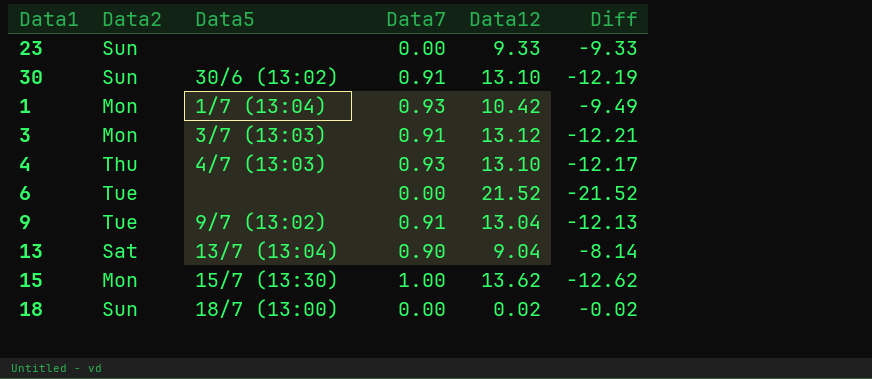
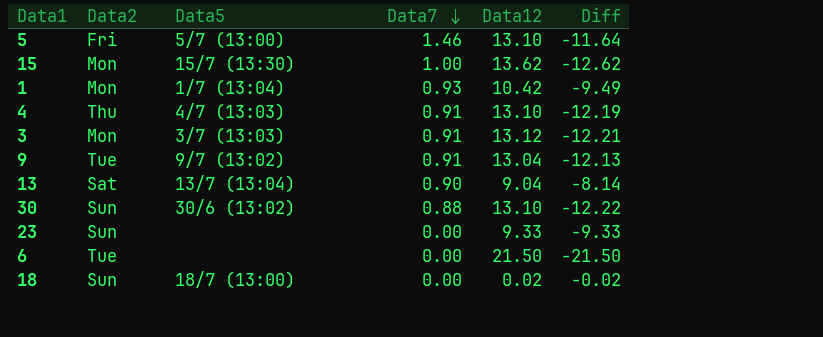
row order: none -> Data7 descending
row 5: none -> Fri | 5/7 (13:00) | 1.46 | 13.10 | -11.64
4 | Data7: 0.93 -> 0.91
4 | Diff: -12.17 -> -12.19
30 | Data7: 0.91 -> 0.88
30 | Diff: -12.19 -> -12.22
6 | Data12: 21.52 -> 21.50
6 | Diff: -21.52 -> -21.50

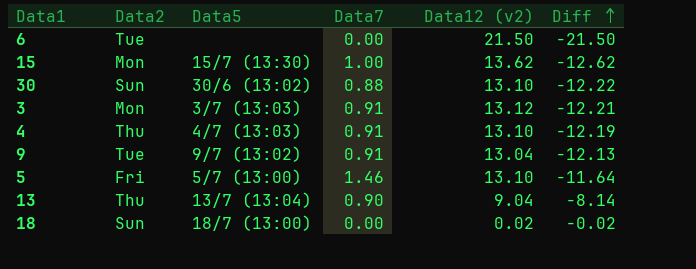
row order: Data7 descending -> Diff ascending
column name: Data12 -> Data12 (v2)
row 1: Mon | 1/7 (13:04) | 0.93 | 10.42 | -9.49 -> none
row 23: Sun | none | 0.00 | 9.33 | -9.33 -> none
13 | Data2: Sat -> Thu

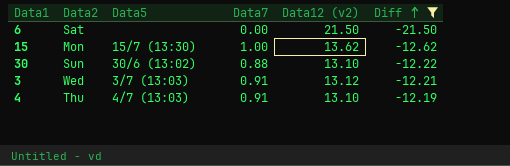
filter: none -> Diff <= -12.19
6 | Data2: Tue -> Sat
3 | Data2: Mon -> Wed

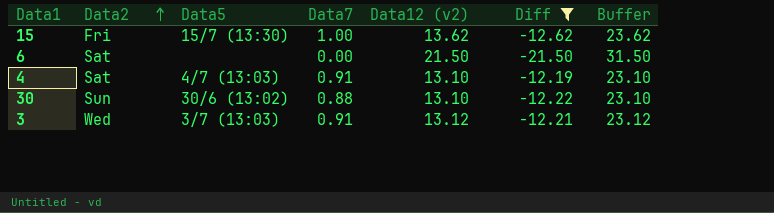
row order: Diff ascending -> Data2 ascending
column Buffer | formula: none -> [Data12 (v2)] + 10
15 | Data2: Mon -> Fri
4 | Data2: Thu -> Sat

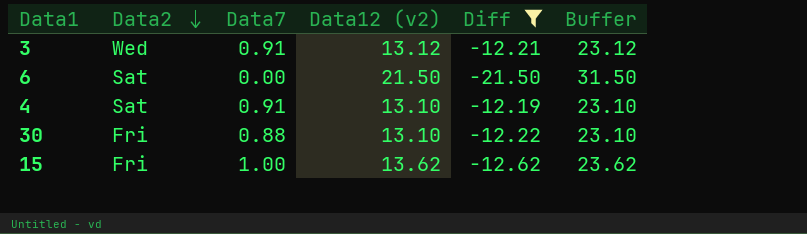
row order: Data2 ascending -> Data2 descending
column Data5 | position: 3 -> none
30 | Data2: Sun -> Fri

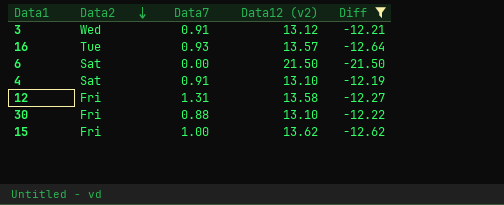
column Buffer | formula: [Data12 (v2)] + 10 -> none
row 16: none -> Tue | 0.93 | 13.57 | -12.64
row 12: none -> Fri | 1.31 | 13.58 | -12.27

